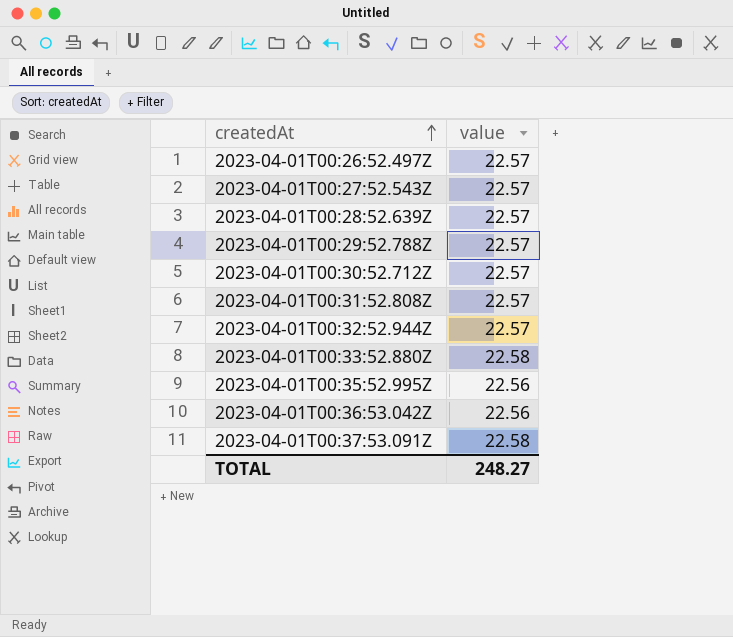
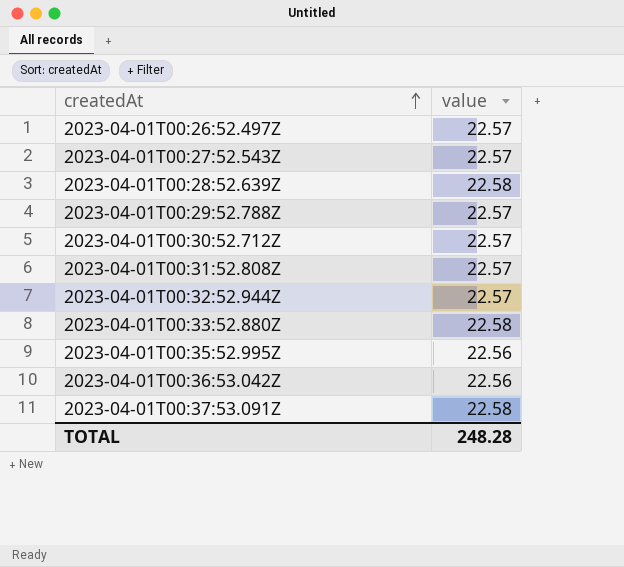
2023-04-01T00:28:52.639Z | value: 22.57 -> 22.58
TOTAL | value: 248.27 -> 248.28

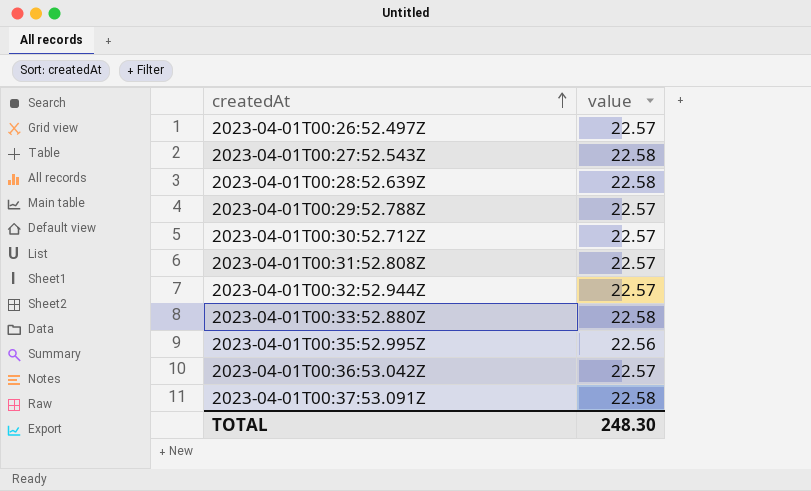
2023-04-01T00:27:52.543Z | value: 22.57 -> 22.58
2023-04-01T00:36:53.042Z | value: 22.56 -> 22.57
TOTAL | value: 248.28 -> 248.30

